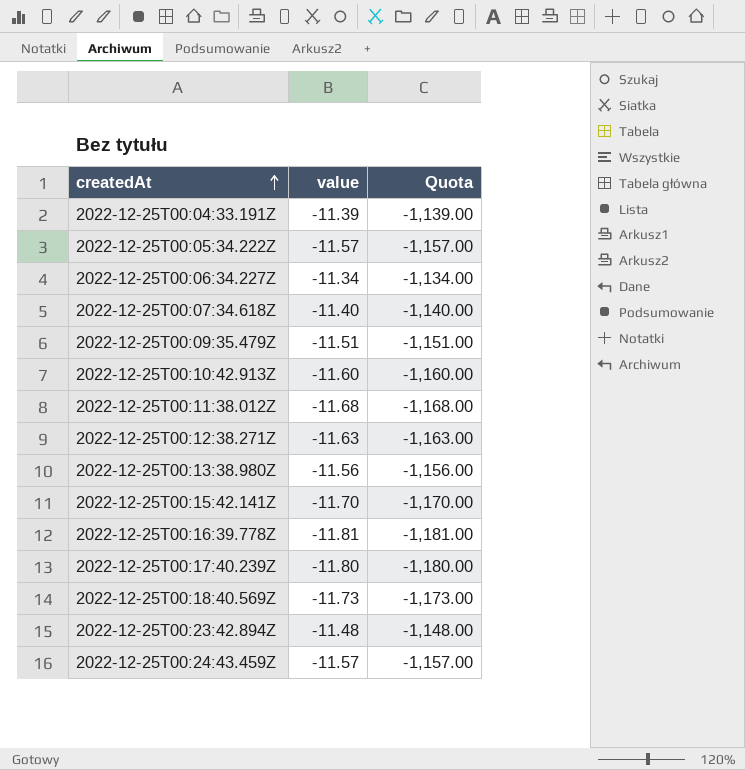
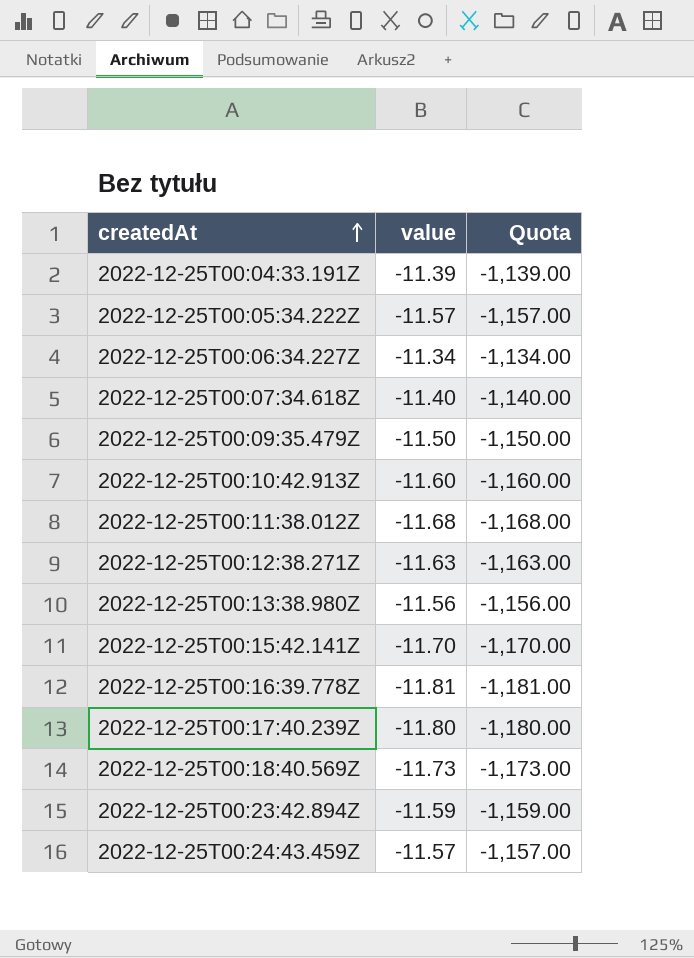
2022-12-25T00:09:35.479Z | value: -11.51 -> -11.50
2022-12-25T00:09:35.479Z | Quota: -1,151.00 -> -1,150.00
2022-12-25T00:23:42.894Z | value: -11.48 -> -11.59
2022-12-25T00:23:42.894Z | Quota: -1,148.00 -> -1,159.00

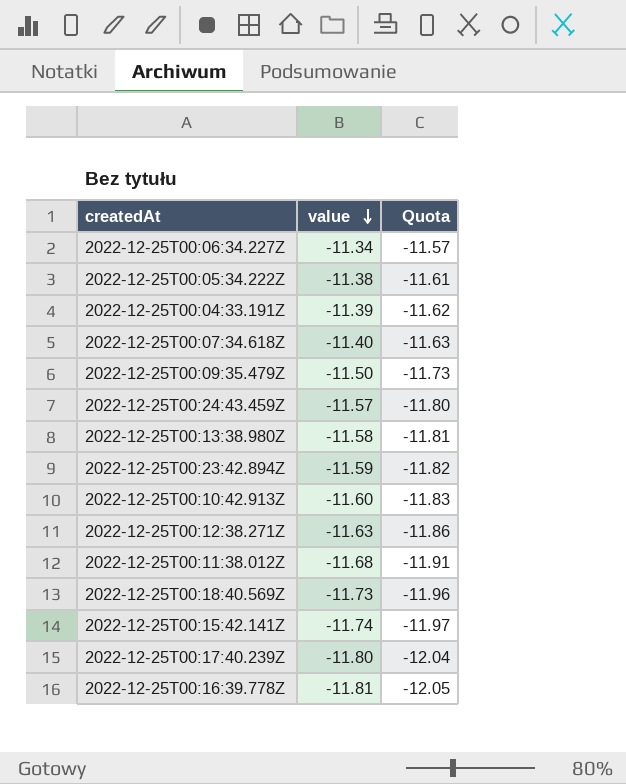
row order: createdAt ascending -> value descending
column Quota | formula: [value] * 100 -> [value] * 1.02
2022-12-25T00:05:34.222Z | value: -11.57 -> -11.38
2022-12-25T00:13:38.980Z | value: -11.56 -> -11.58
2022-12-25T00:15:42.141Z | value: -11.70 -> -11.74

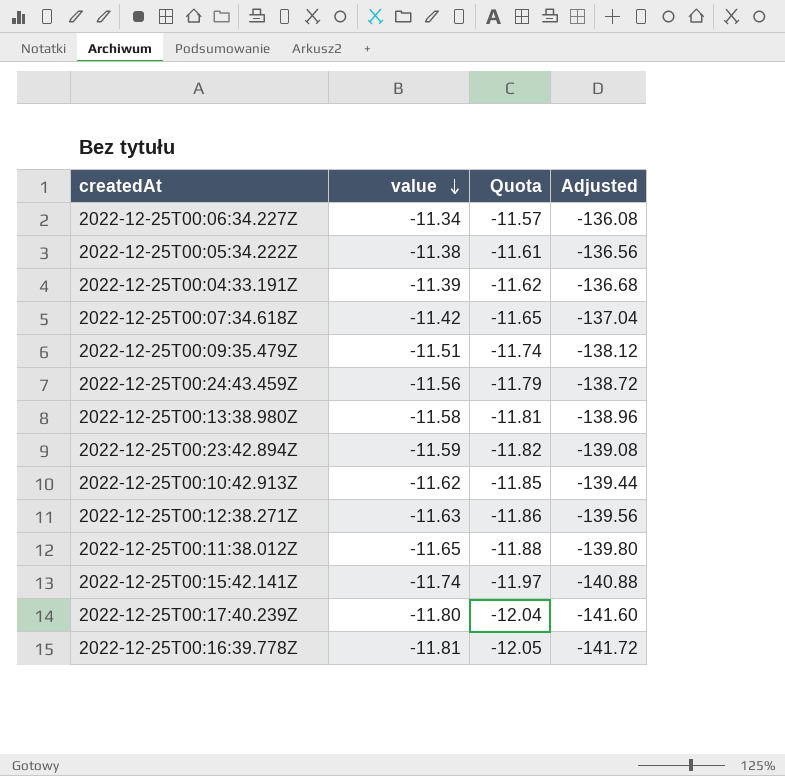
column Adjusted | formula: none -> [value] * 12
row 2022-12-25T00:18:40.569Z: -11.73 | -11.96 -> none
2022-12-25T00:07:34.618Z | value: -11.40 -> -11.42
2022-12-25T00:07:34.618Z | Quota: -11.63 -> -11.65
2022-12-25T00:09:35.479Z | value: -11.50 -> -11.51
2022-12-25T00:09:35.479Z | Quota: -11.73 -> -11.74
2022-12-25T00:24:43.459Z | value: -11.57 -> -11.56
2022-12-25T00:24:43.459Z | Quota: -11.80 -> -11.79
2022-12-25T00:10:42.913Z | value: -11.60 -> -11.62
2022-12-25T00:10:42.913Z | Quota: -11.83 -> -11.85
2022-12-25T00:11:38.012Z | value: -11.68 -> -11.65
2022-12-25T00:11:38.012Z | Quota: -11.91 -> -11.88

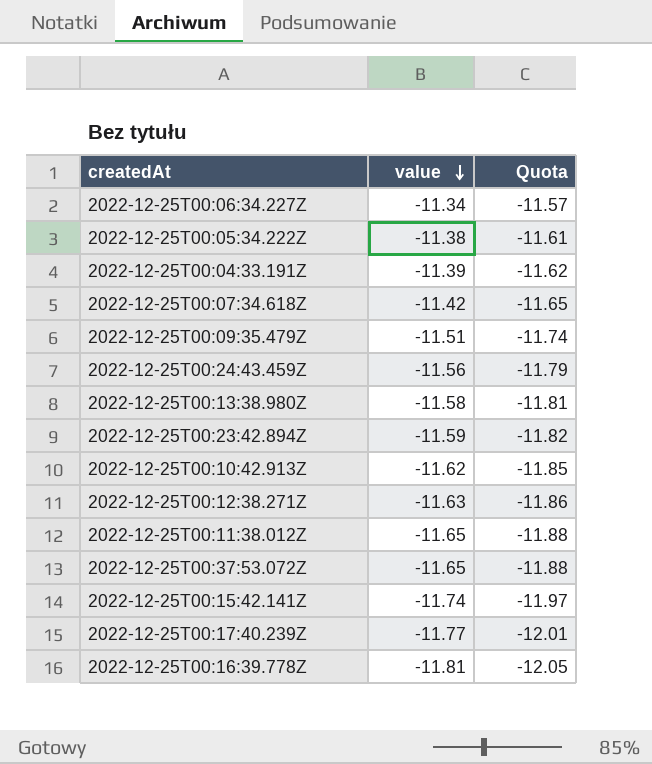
column Adjusted | formula: [value] * 12 -> none
row 2022-12-25T00:37:53.072Z: none -> -11.65 | -11.88
2022-12-25T00:17:40.239Z | value: -11.80 -> -11.77
2022-12-25T00:17:40.239Z | Quota: -12.04 -> -12.01

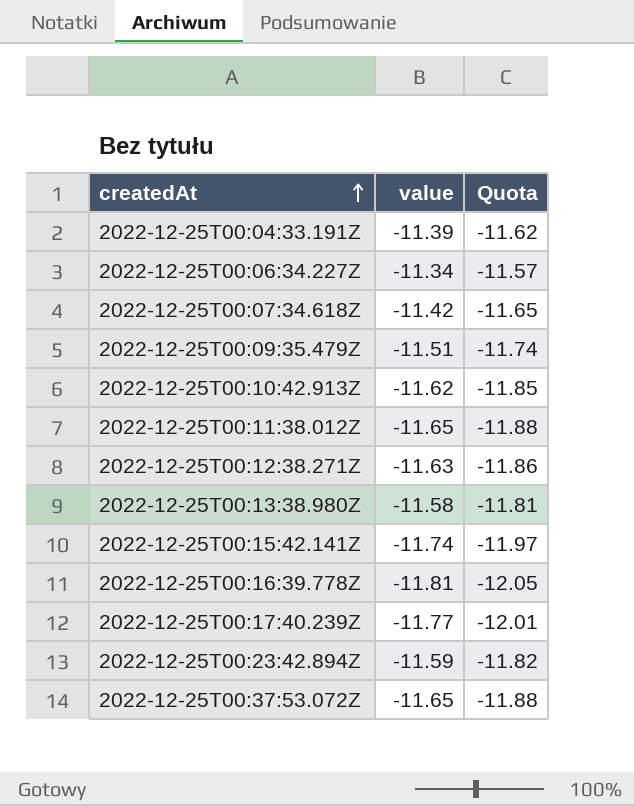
row order: value descending -> createdAt ascending
row 2022-12-25T00:05:34.222Z: -11.38 | -11.61 -> none
row 2022-12-25T00:24:43.459Z: -11.56 | -11.79 -> none

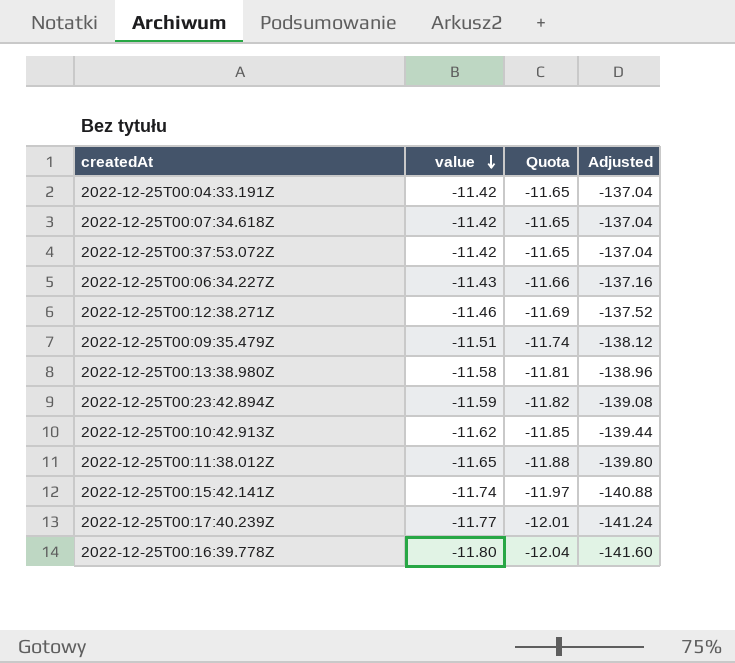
row order: createdAt ascending -> value descending
column Adjusted | formula: none -> [value] * 12
2022-12-25T00:04:33.191Z | value: -11.39 -> -11.42
2022-12-25T00:04:33.191Z | Quota: -11.62 -> -11.65
2022-12-25T00:37:53.072Z | value: -11.65 -> -11.42
2022-12-25T00:37:53.072Z | Quota: -11.88 -> -11.65
2022-12-25T00:06:34.227Z | value: -11.34 -> -11.43
2022-12-25T00:06:34.227Z | Quota: -11.57 -> -11.66
2022-12-25T00:12:38.271Z | value: -11.63 -> -11.46
2022-12-25T00:12:38.271Z | Quota: -11.86 -> -11.69
2022-12-25T00:16:39.778Z | value: -11.81 -> -11.80
2022-12-25T00:16:39.778Z | Quota: -12.05 -> -12.04

